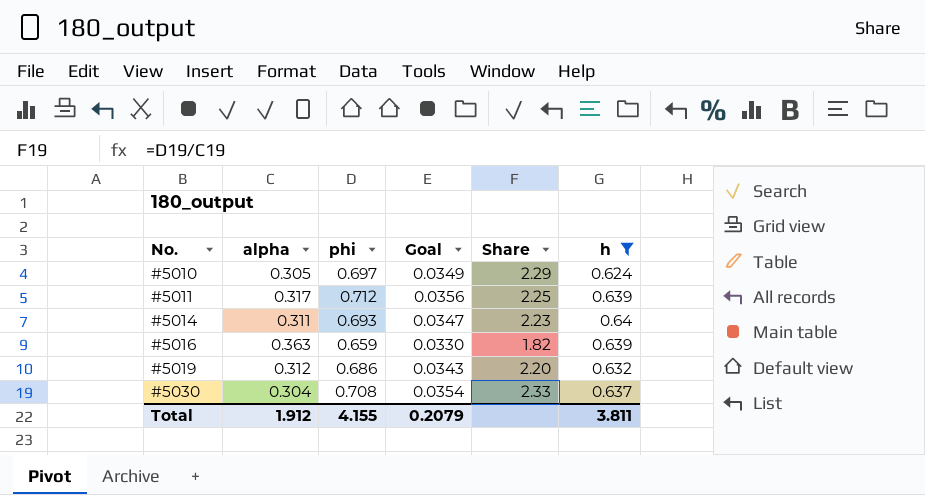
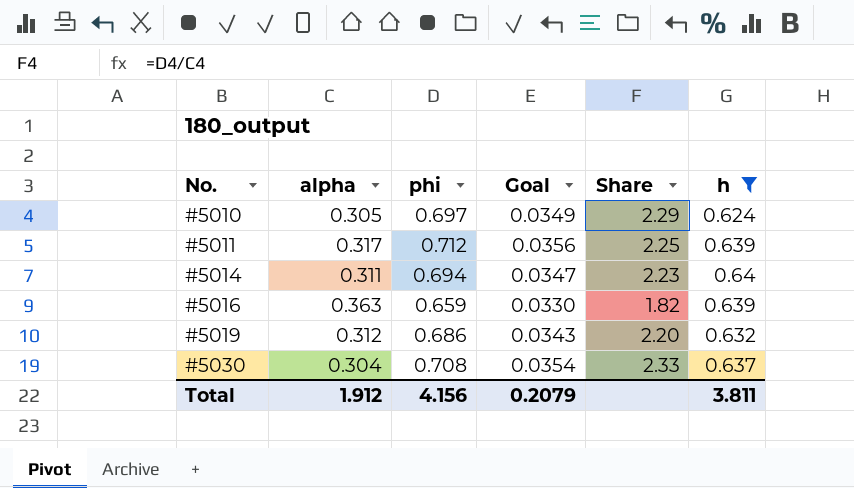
#5014 | phi: 0.693 -> 0.694
Total | phi: 4.155 -> 4.156

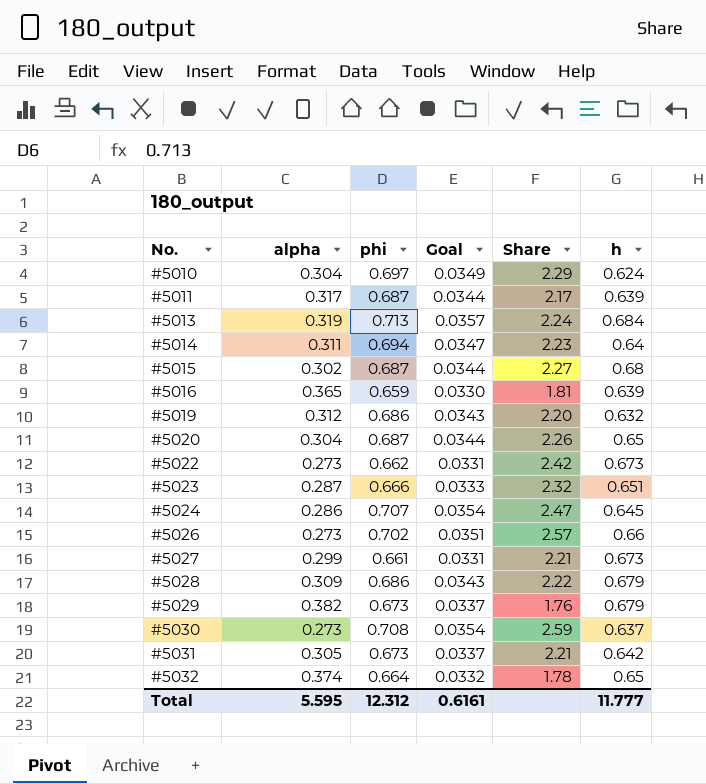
filter: h <= 0.64 -> none
#5010 | alpha: 0.305 -> 0.304
#5011 | phi: 0.712 -> 0.687
#5011 | Goal: 0.0356 -> 0.0344
#5011 | Share: 2.25 -> 2.17
#5016 | alpha: 0.363 -> 0.365
#5016 | Share: 1.82 -> 1.81
#5030 | alpha: 0.304 -> 0.273
#5030 | Share: 2.33 -> 2.59
Total | alpha: 1.912 -> 5.595
Total | phi: 4.156 -> 12.312
Total | Goal: 0.2079 -> 0.6161
Total | h: 3.811 -> 11.777

